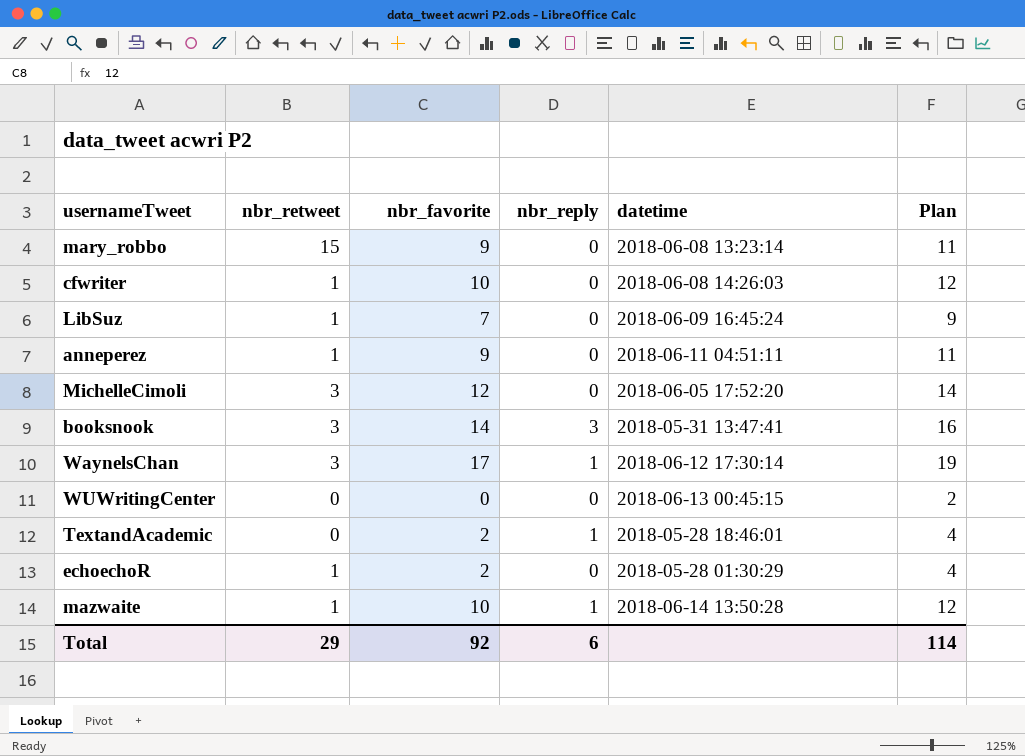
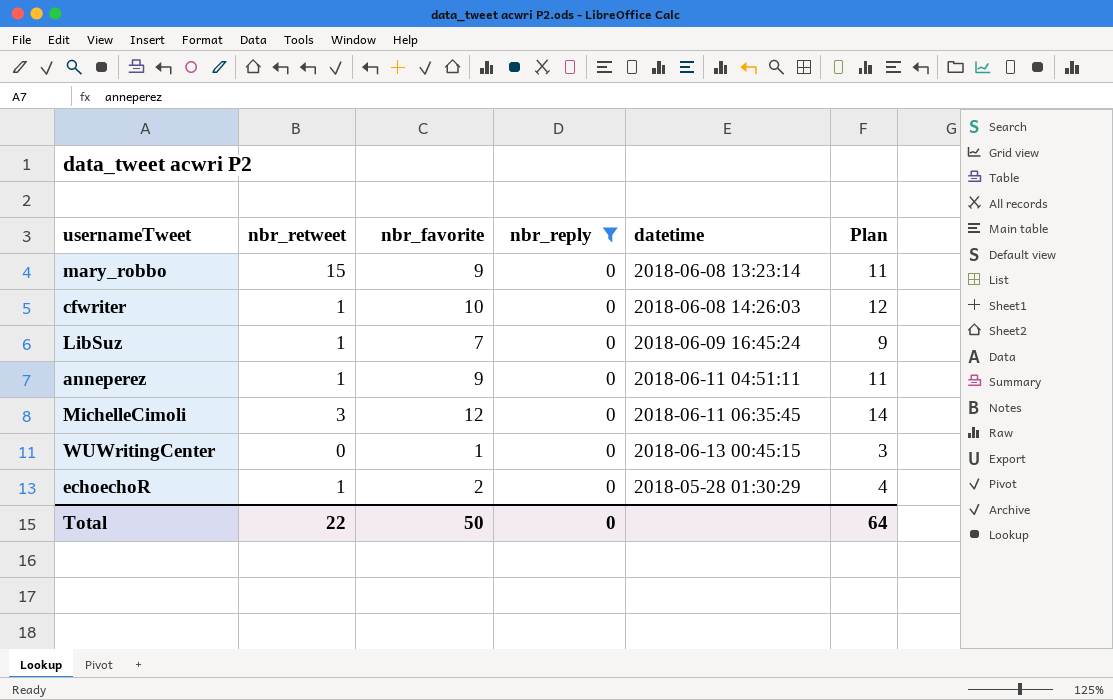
filter: none -> nbr_reply = 0
MichelleCimoli | datetime: 2018-06-05 17:52:20 -> 2018-06-11 06:35:45
WUWritingCenter | nbr_favorite: 0 -> 1
WUWritingCenter | Plan: 2 -> 3
Total | nbr_retweet: 29 -> 22
Total | nbr_favorite: 92 -> 50
Total | nbr_reply: 6 -> 0
Total | Plan: 114 -> 64

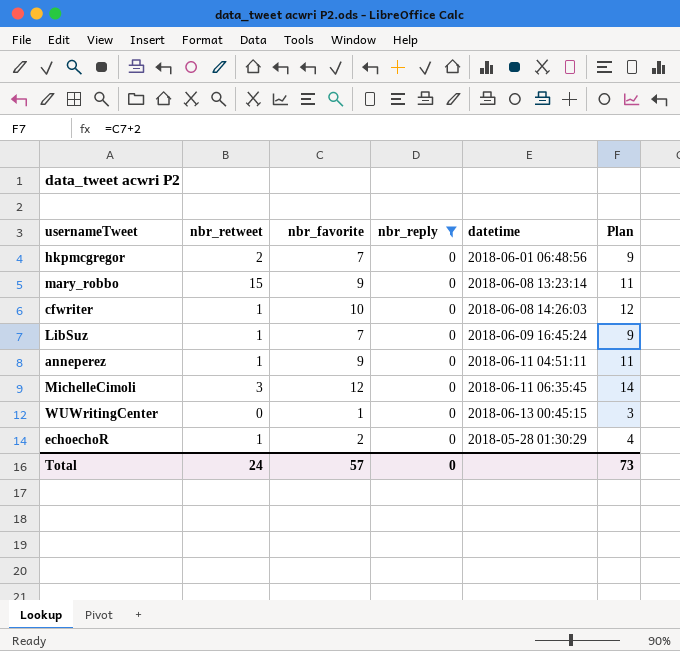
row hkpmcgregor: none -> 2 | 7 | 0 | 2018-06-01 06:48:56 | 9
Total | nbr_retweet: 22 -> 24
Total | nbr_favorite: 50 -> 57
Total | Plan: 64 -> 73

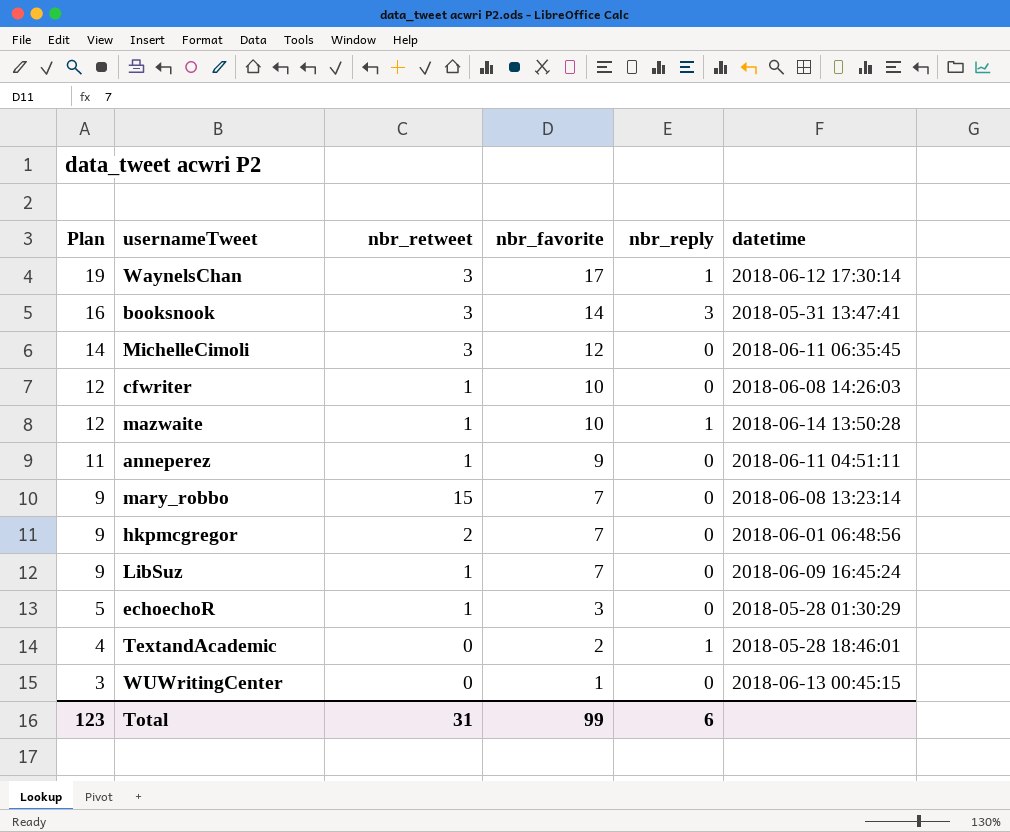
filter: nbr_reply = 0 -> none
row order: none -> Plan descending
column Plan | position: 6 -> 1
mary_robbo | Plan: 11 -> 9
mary_robbo | nbr_favorite: 9 -> 7
echoechoR | Plan: 4 -> 5
echoechoR | nbr_favorite: 2 -> 3
Total | Plan: 73 -> 123
Total | nbr_retweet: 24 -> 31
Total | nbr_favorite: 57 -> 99
Total | nbr_reply: 0 -> 6

